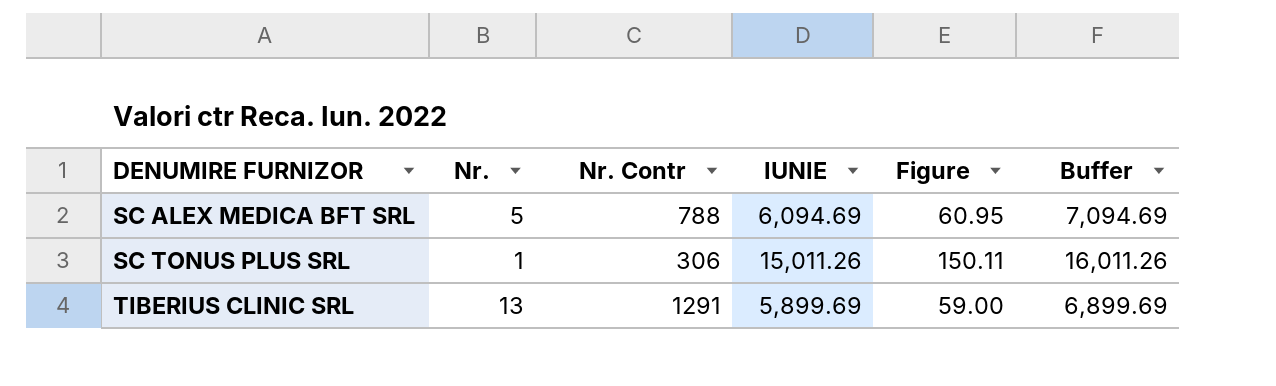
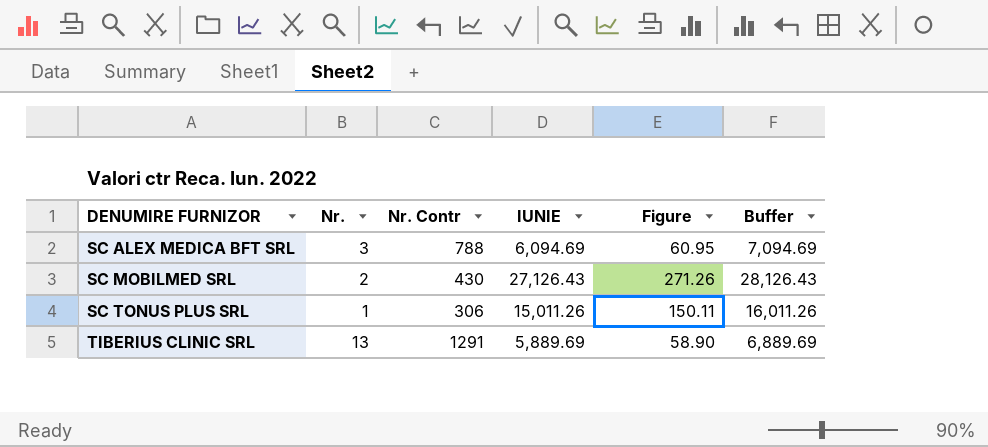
SC ALEX MEDICA BFT SRL | Nr.: 5 -> 3
row SC MOBILMED SRL: none -> 2 | 430 | 27,126.43 | 271.26 | 28,126.43
TIBERIUS CLINIC SRL | IUNIE: 5,899.69 -> 5,889.69
TIBERIUS CLINIC SRL | Figure: 59.00 -> 58.90
TIBERIUS CLINIC SRL | Buffer: 6,899.69 -> 6,889.69

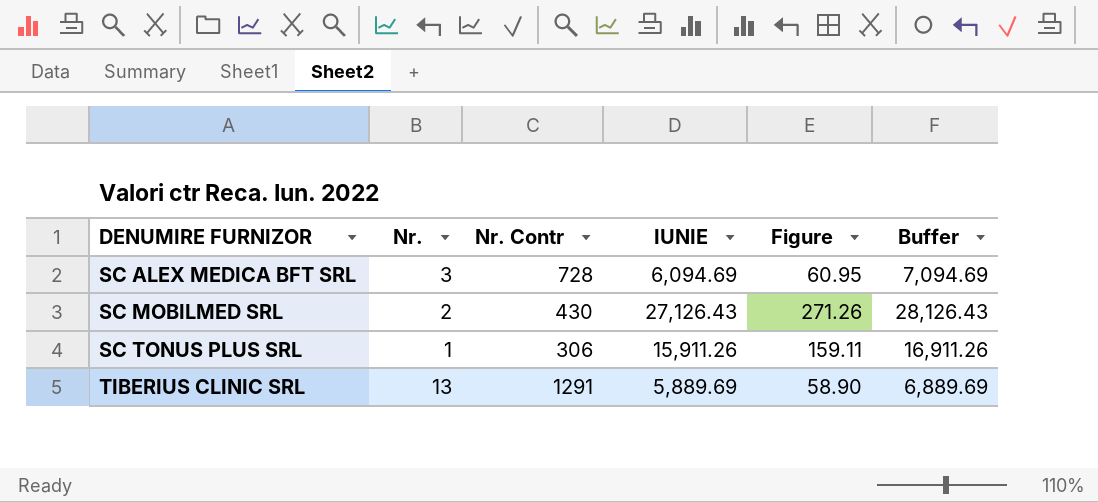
SC ALEX MEDICA BFT SRL | Nr. Contr: 788 -> 728
SC TONUS PLUS SRL | IUNIE: 15,011.26 -> 15,911.26
SC TONUS PLUS SRL | Figure: 150.11 -> 159.11
SC TONUS PLUS SRL | Buffer: 16,011.26 -> 16,911.26

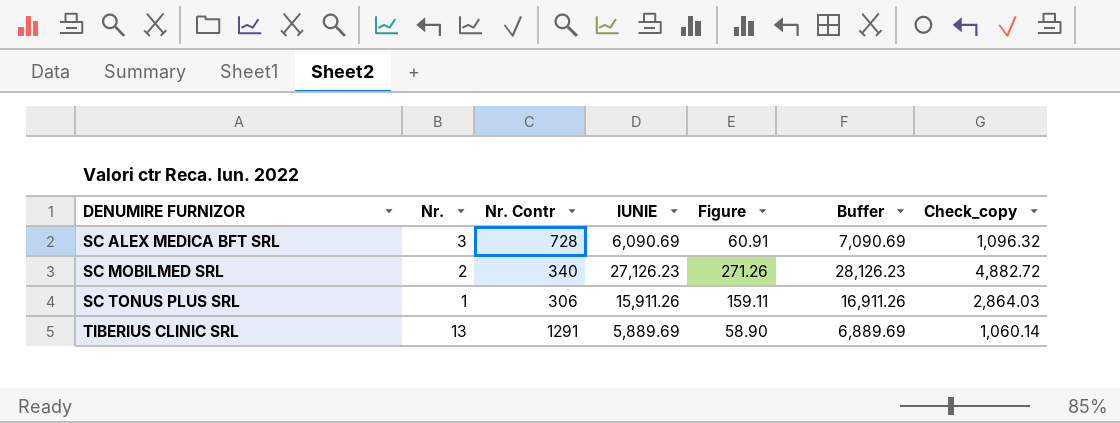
column Check_copy | formula: none -> [IUNIE] * 0.18
SC ALEX MEDICA BFT SRL | IUNIE: 6,094.69 -> 6,090.69
SC ALEX MEDICA BFT SRL | Figure: 60.95 -> 60.91
SC ALEX MEDICA BFT SRL | Buffer: 7,094.69 -> 7,090.69
SC MOBILMED SRL | Nr. Contr: 430 -> 340
SC MOBILMED SRL | IUNIE: 27,126.43 -> 27,126.23
SC MOBILMED SRL | Buffer: 28,126.43 -> 28,126.23

